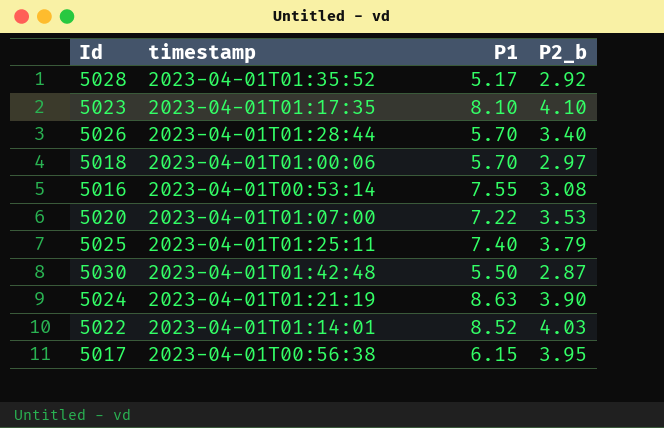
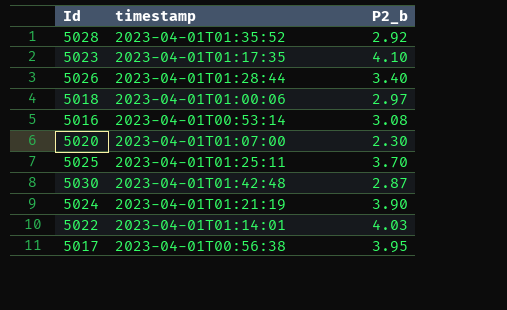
column P1 | position: 3 -> none
5020 | P2_b: 3.53 -> 2.30
5025 | P2_b: 3.79 -> 3.70

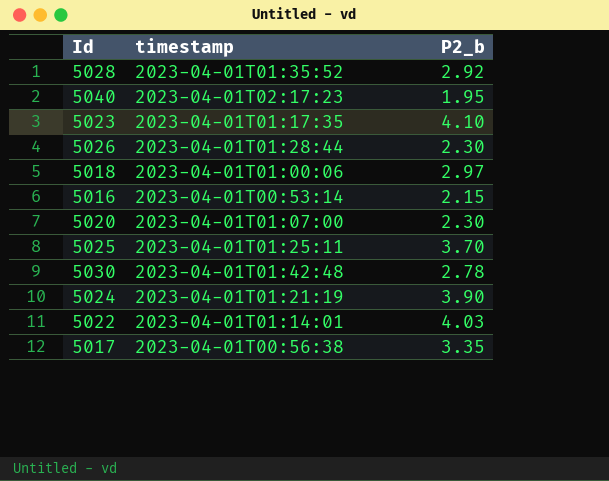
row 5040: none -> 2023-04-01T02:17:23 | 1.95
5026 | P2_b: 3.40 -> 2.30
5016 | P2_b: 3.08 -> 2.15
5030 | P2_b: 2.87 -> 2.78
5017 | P2_b: 3.95 -> 3.35

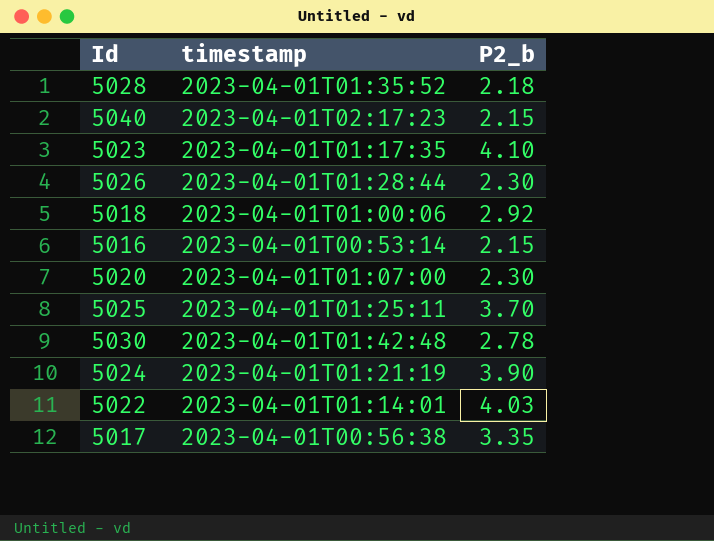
5028 | P2_b: 2.92 -> 2.18
5040 | P2_b: 1.95 -> 2.15
5018 | P2_b: 2.97 -> 2.92

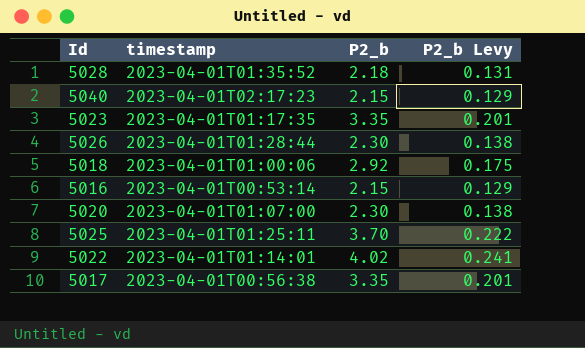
column P2_b Levy | formula: none -> [P2_b] * 0.06
row 5030: 2023-04-01T01:42:48 | 2.78 -> none
row 5024: 2023-04-01T01:21:19 | 3.90 -> none
5023 | P2_b: 4.10 -> 3.35
5022 | P2_b: 4.03 -> 4.02

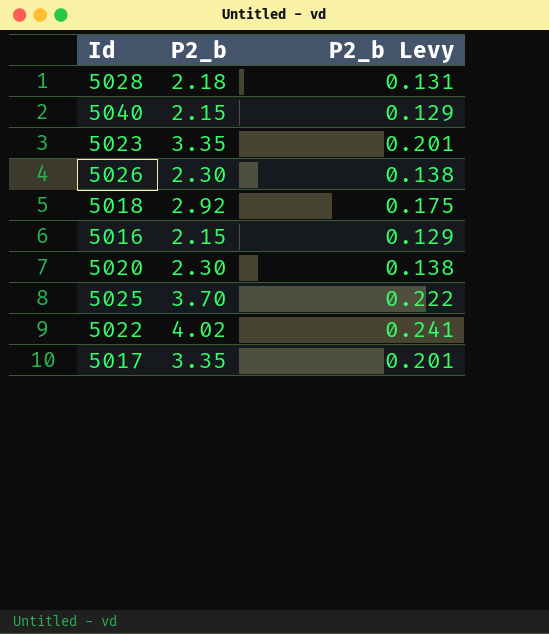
column timestamp | position: 2 -> none

